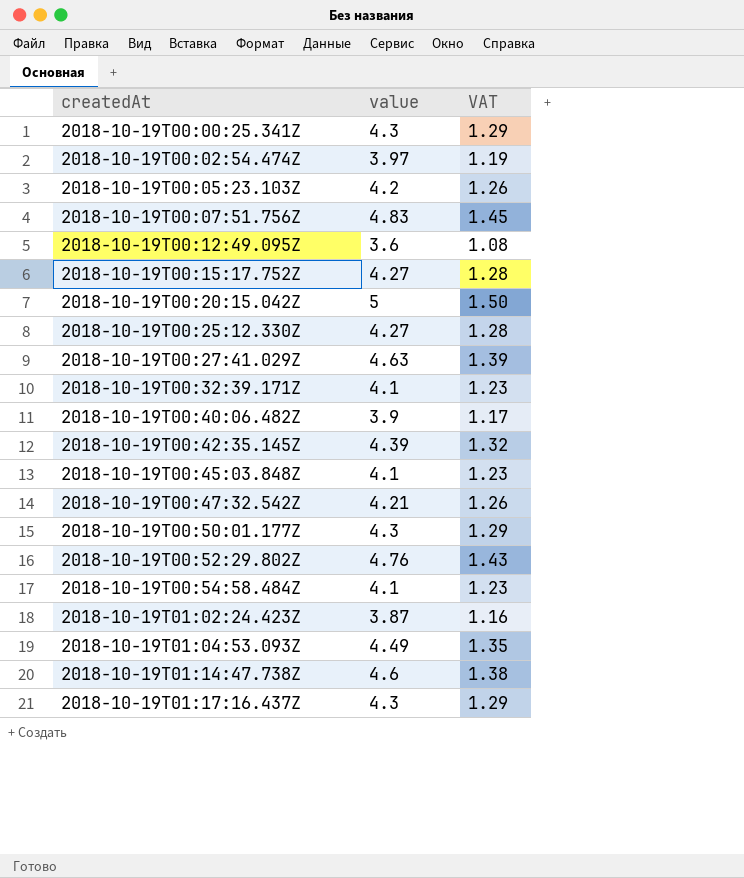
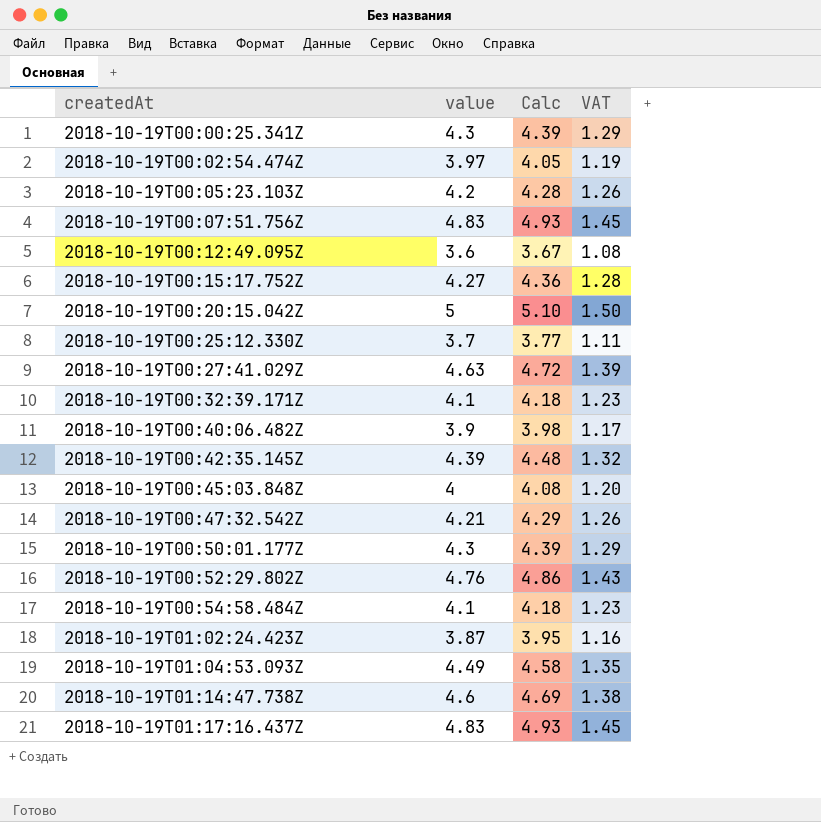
column Calc | formula: none -> [value] * 1.02
2018-10-19T00:25:12.330Z | value: 4.27 -> 3.7
2018-10-19T00:25:12.330Z | VAT: 1.28 -> 1.11
2018-10-19T00:45:03.848Z | value: 4.1 -> 4
2018-10-19T00:45:03.848Z | VAT: 1.23 -> 1.20
2018-10-19T01:17:16.437Z | value: 4.3 -> 4.83
2018-10-19T01:17:16.437Z | VAT: 1.29 -> 1.45

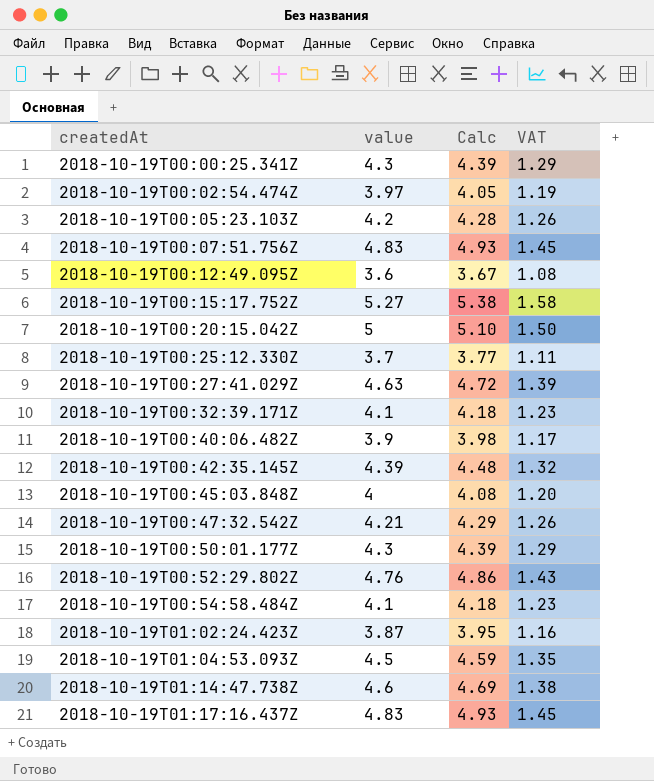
2018-10-19T00:15:17.752Z | value: 4.27 -> 5.27
2018-10-19T00:15:17.752Z | Calc: 4.36 -> 5.38
2018-10-19T00:15:17.752Z | VAT: 1.28 -> 1.58
2018-10-19T01:04:53.093Z | value: 4.49 -> 4.5
2018-10-19T01:04:53.093Z | Calc: 4.58 -> 4.59

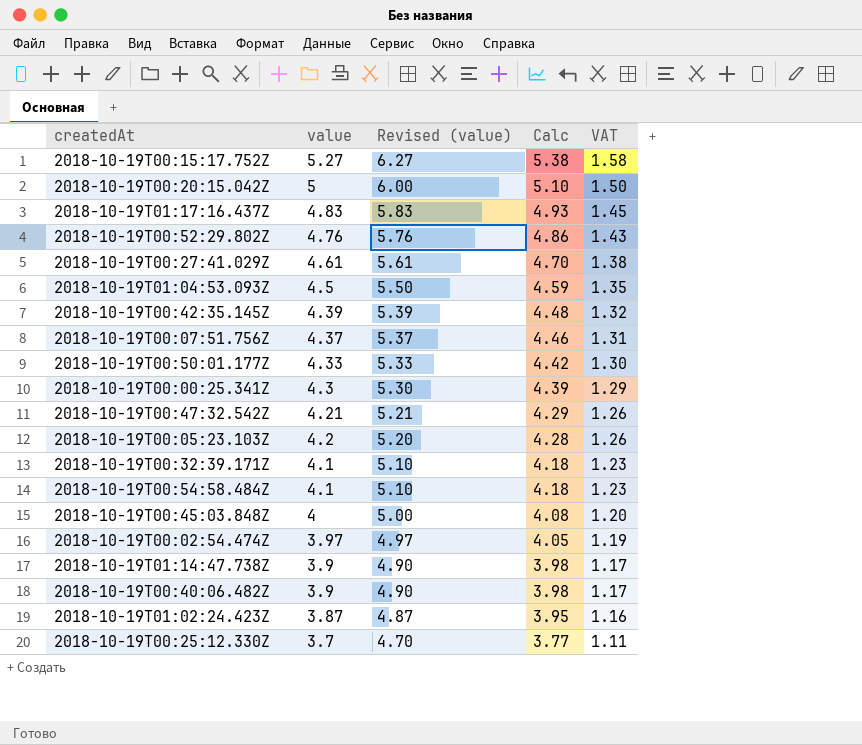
row order: createdAt ascending -> value descending
column Revised (value) | formula: none -> [value] + 1
row 2018-10-19T00:12:49.095Z: 3.6 | 3.67 | 1.08 -> none
2018-10-19T00:27:41.029Z | value: 4.63 -> 4.61
2018-10-19T00:27:41.029Z | Calc: 4.72 -> 4.70
2018-10-19T00:27:41.029Z | VAT: 1.39 -> 1.38
2018-10-19T00:07:51.756Z | value: 4.83 -> 4.37
2018-10-19T00:07:51.756Z | Calc: 4.93 -> 4.46
2018-10-19T00:07:51.756Z | VAT: 1.45 -> 1.31
2018-10-19T00:50:01.177Z | value: 4.3 -> 4.33
2018-10-19T00:50:01.177Z | Calc: 4.39 -> 4.42
2018-10-19T00:50:01.177Z | VAT: 1.29 -> 1.30
2018-10-19T01:14:47.738Z | value: 4.6 -> 3.9
2018-10-19T01:14:47.738Z | Calc: 4.69 -> 3.98
2018-10-19T01:14:47.738Z | VAT: 1.38 -> 1.17

